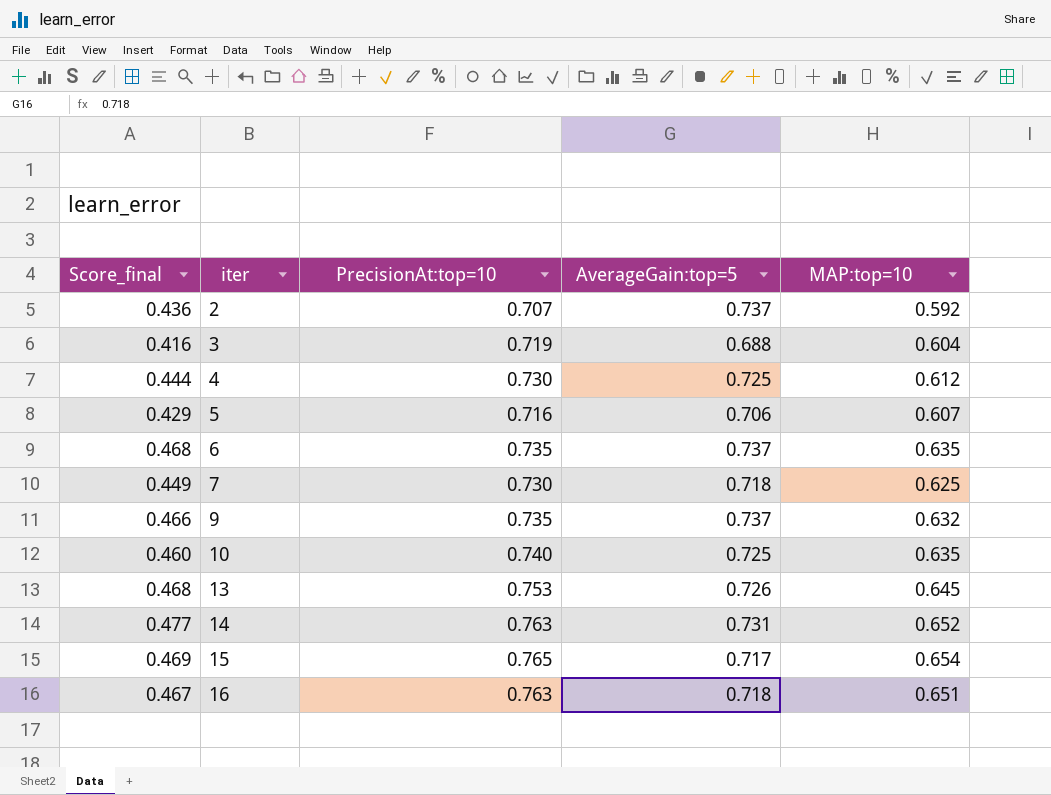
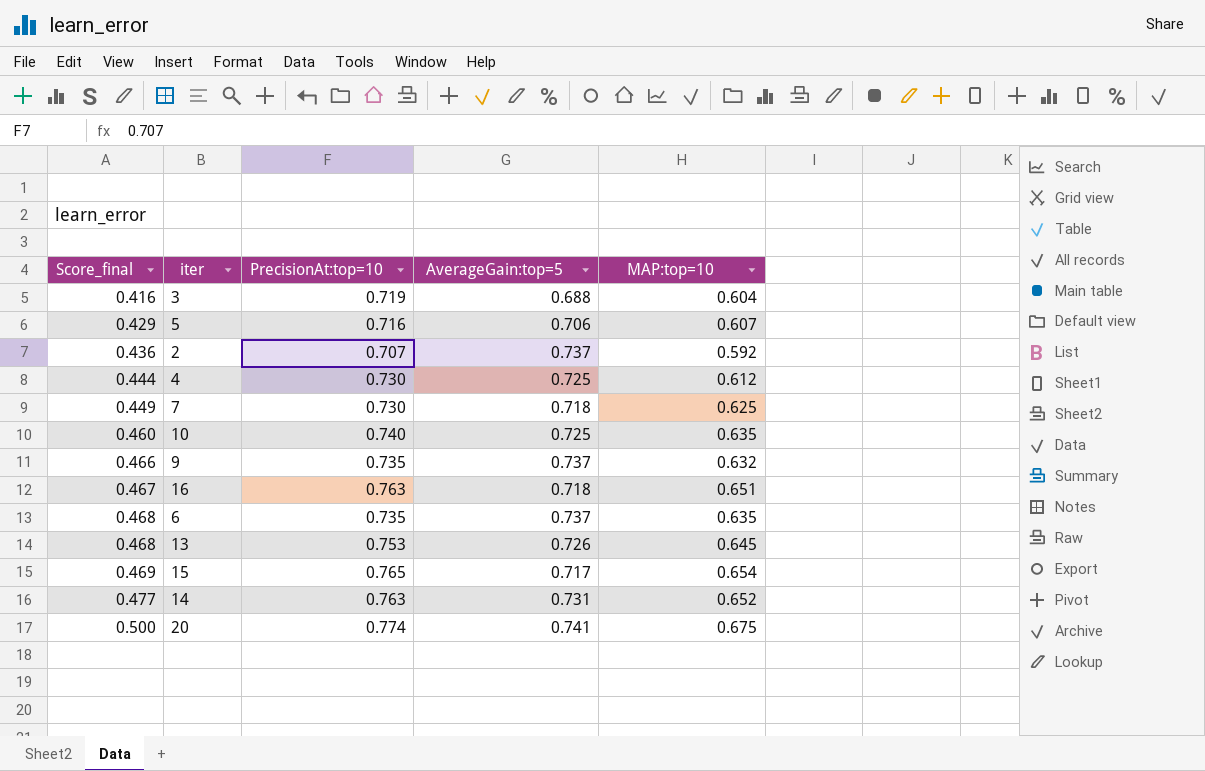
row order: iter ascending -> Score_final ascending
row 20: none -> 0.500 | 0.774 | 0.741 | 0.675

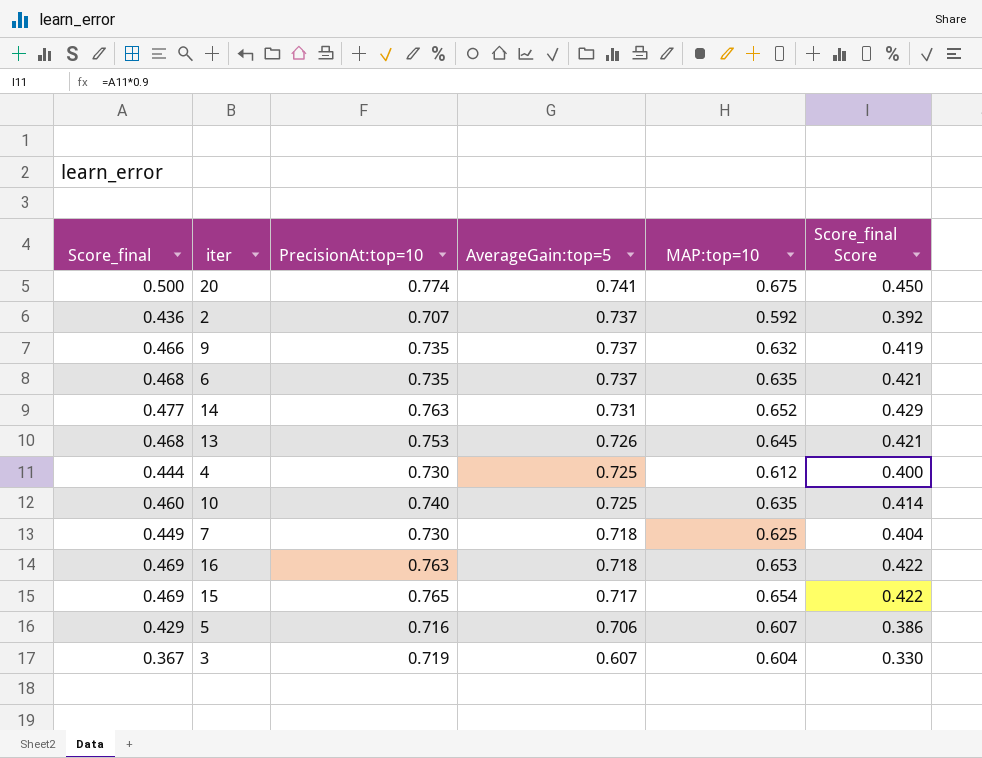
row order: Score_final ascending -> AverageGain:top=5 descending
column Score_final Score | formula: none -> [Score_final] * 0.9
16 | Score_final: 0.467 -> 0.469
16 | MAP:top=10: 0.651 -> 0.653
3 | Score_final: 0.416 -> 0.367
3 | AverageGain:top=5: 0.688 -> 0.607

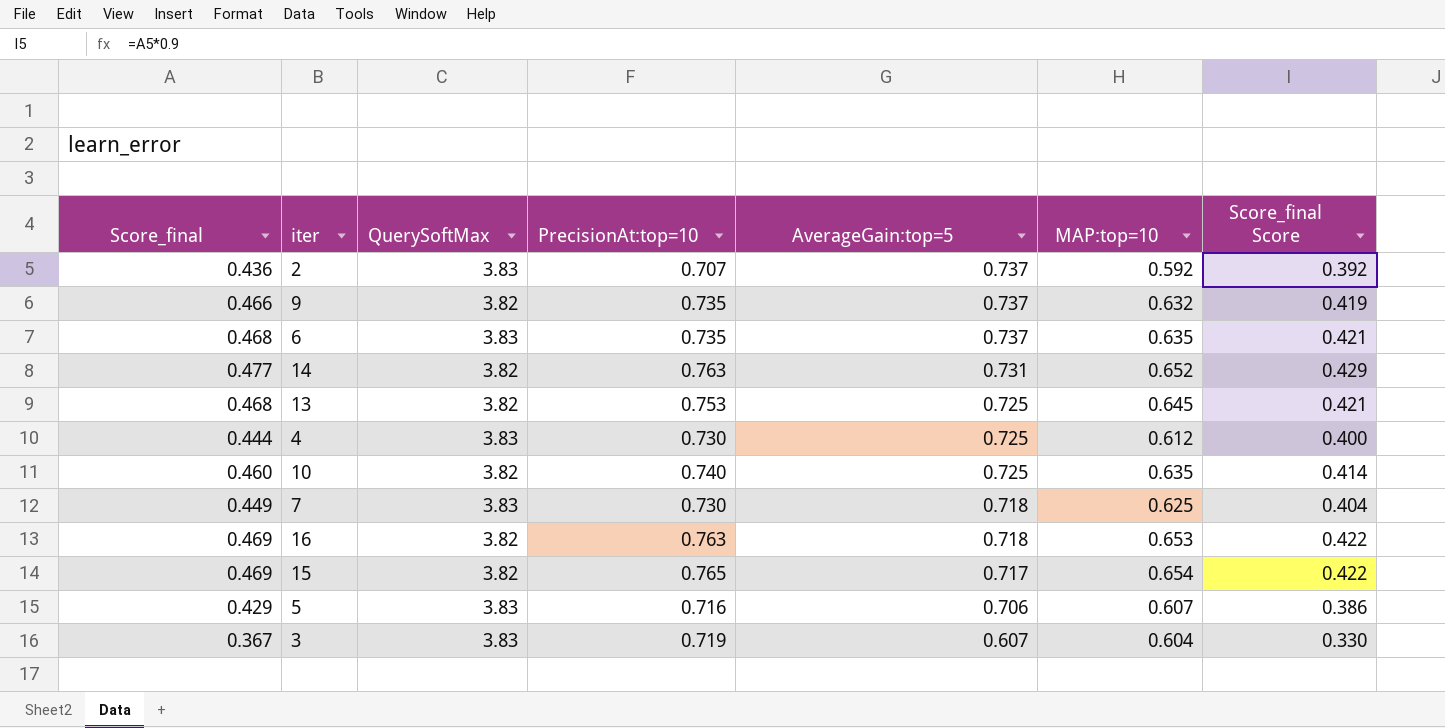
column QuerySoftMax | position: none -> 3
row 20: 0.500 | 0.774 | 0.741 | 0.675 | 0.450 -> none
13 | AverageGain:top=5: 0.726 -> 0.725

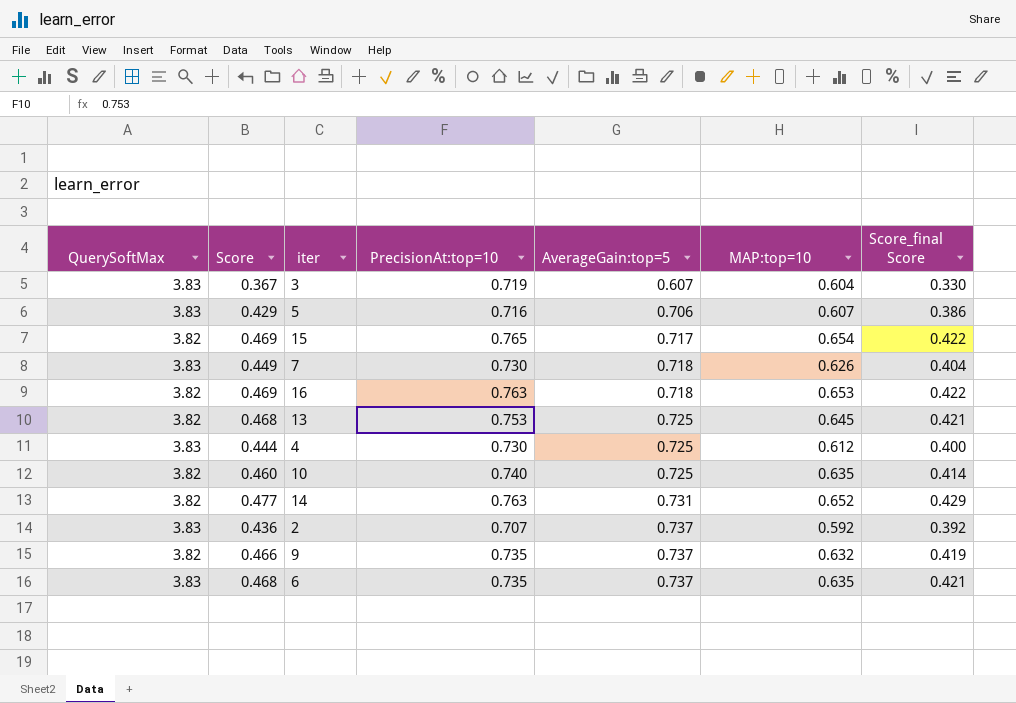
row order: AverageGain:top=5 descending -> AverageGain:top=5 ascending
column QuerySoftMax | position: 3 -> 1
column name: Score_final -> Score
7 | MAP:top=10: 0.625 -> 0.626

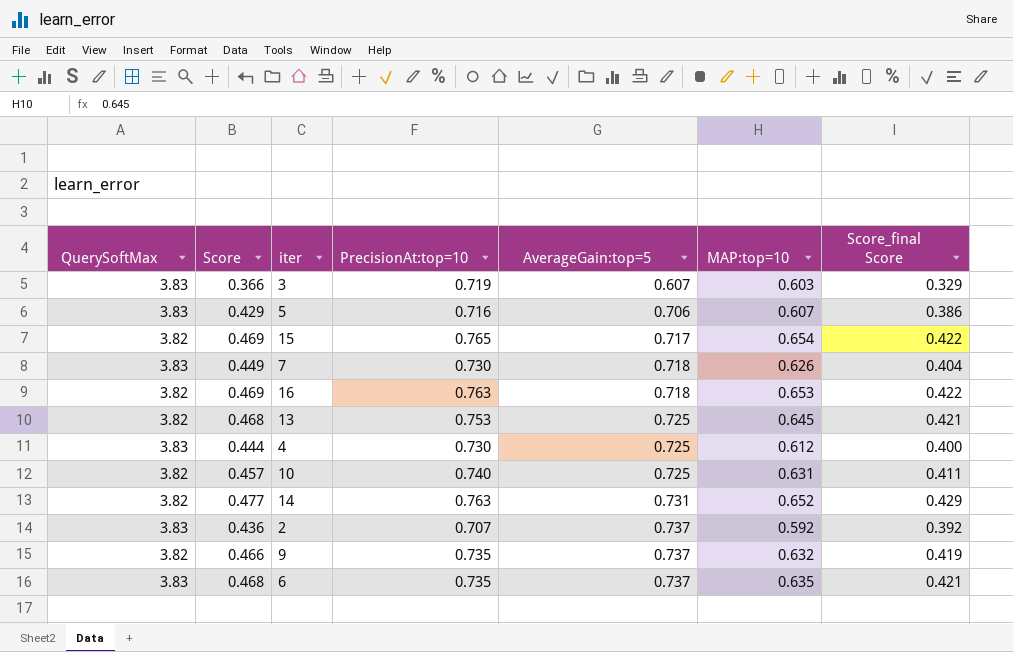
3 | Score: 0.367 -> 0.366
3 | MAP:top=10: 0.604 -> 0.603
3 | Score_final Score: 0.330 -> 0.329
10 | Score: 0.460 -> 0.457
10 | MAP:top=10: 0.635 -> 0.631
10 | Score_final Score: 0.414 -> 0.411

